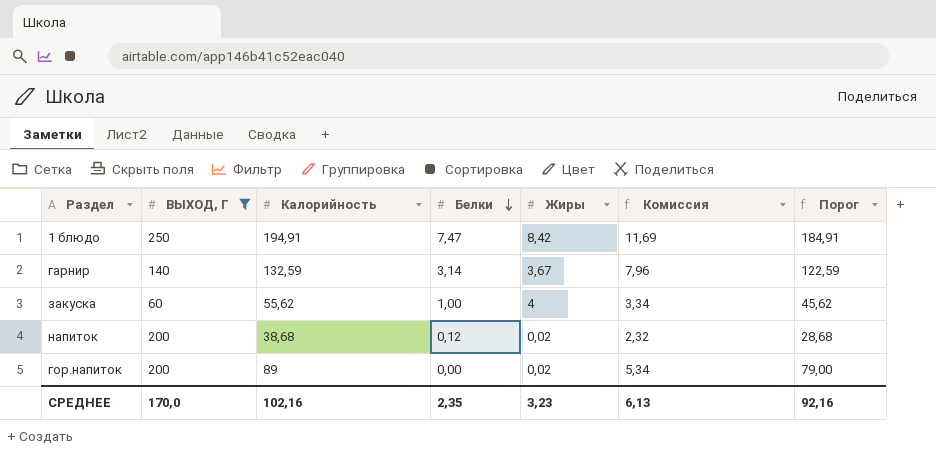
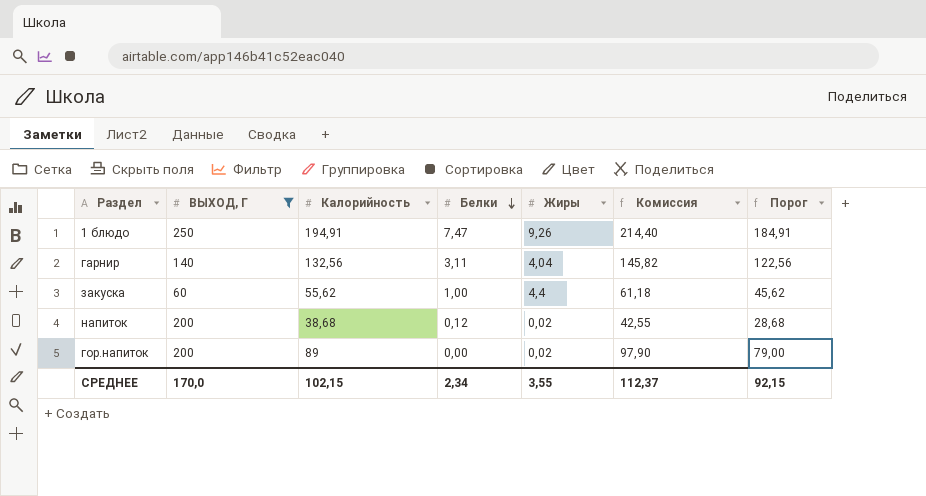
column Комиссия | formula: [Калорийность] * 0,06 -> [Калорийность] * 1,1
1 блюдо | Жиры: 8,42 -> 9,26
гарнир | Калорийность: 132,59 -> 132,56
гарнир | Белки: 3,14 -> 3,11
гарнир | Жиры: 3,67 -> 4,04
гарнир | Порог: 122,59 -> 122,56
закуска | Жиры: 4 -> 4,4
СРЕДНЕЕ | Калорийность: 102,16 -> 102,15
СРЕДНЕЕ | Белки: 2,35 -> 2,34
СРЕДНЕЕ | Жиры: 3,23 -> 3,55
СРЕДНЕЕ | Комиссия: 6,13 -> 112,37
СРЕДНЕЕ | Порог: 92,16 -> 92,15

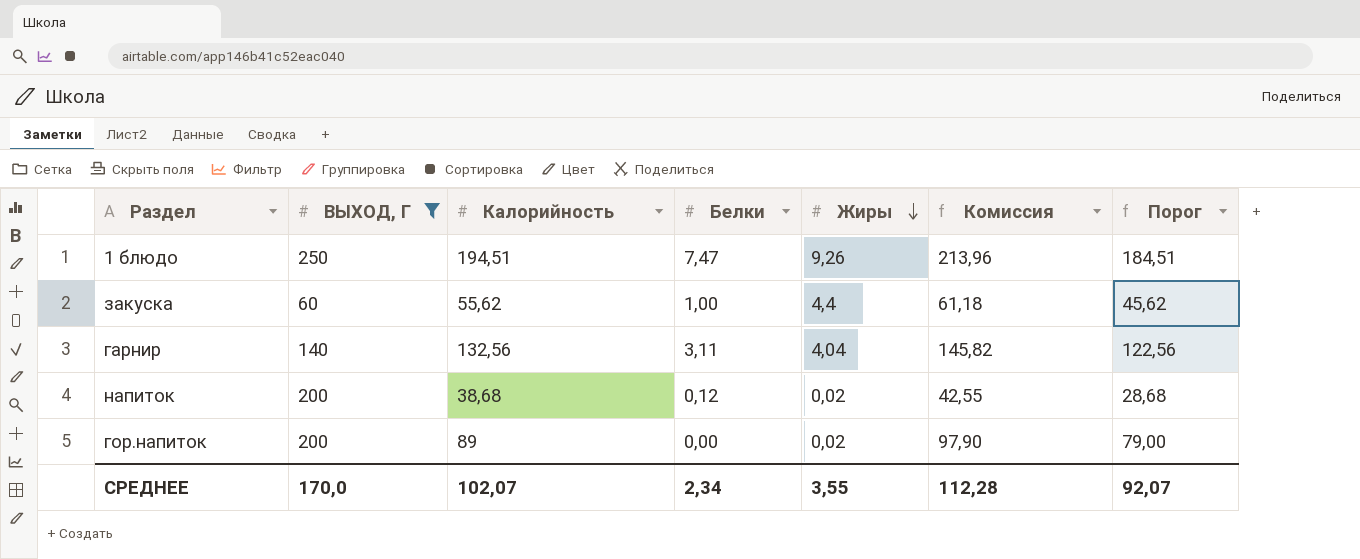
row order: Белки descending -> Жиры descending
1 блюдо | Калорийность: 194,91 -> 194,51
1 блюдо | Комиссия: 214,40 -> 213,96
1 блюдо | Порог: 184,91 -> 184,51
СРЕДНЕЕ | Калорийность: 102,15 -> 102,07
СРЕДНЕЕ | Комиссия: 112,37 -> 112,28
СРЕДНЕЕ | Порог: 92,15 -> 92,07

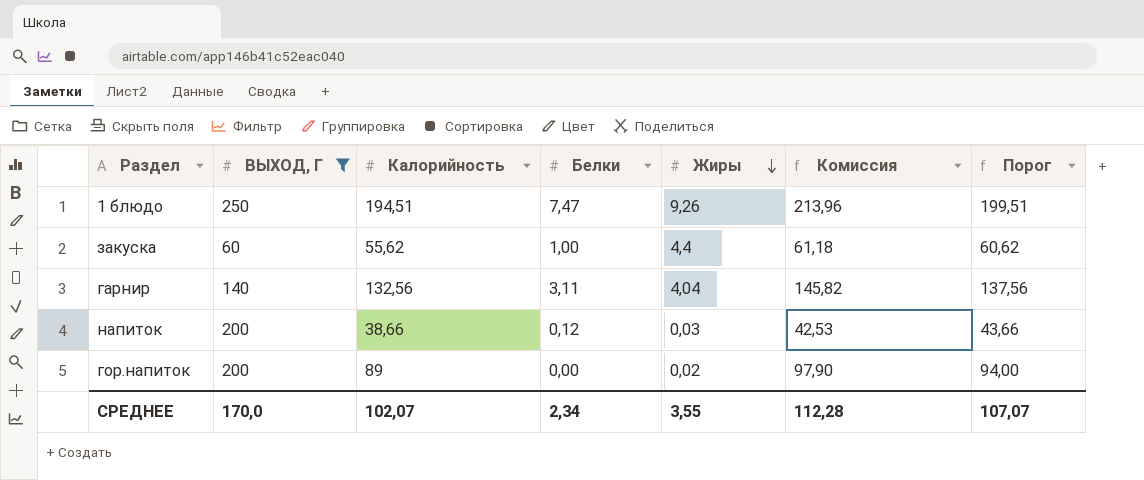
column Порог | formula: [Калорийность] - 10 -> [Калорийность] + 5
напиток | Калорийность: 38,68 -> 38,66
напиток | Жиры: 0,02 -> 0,03
напиток | Комиссия: 42,55 -> 42,53
СРЕДНЕЕ | Порог: 92,07 -> 107,07

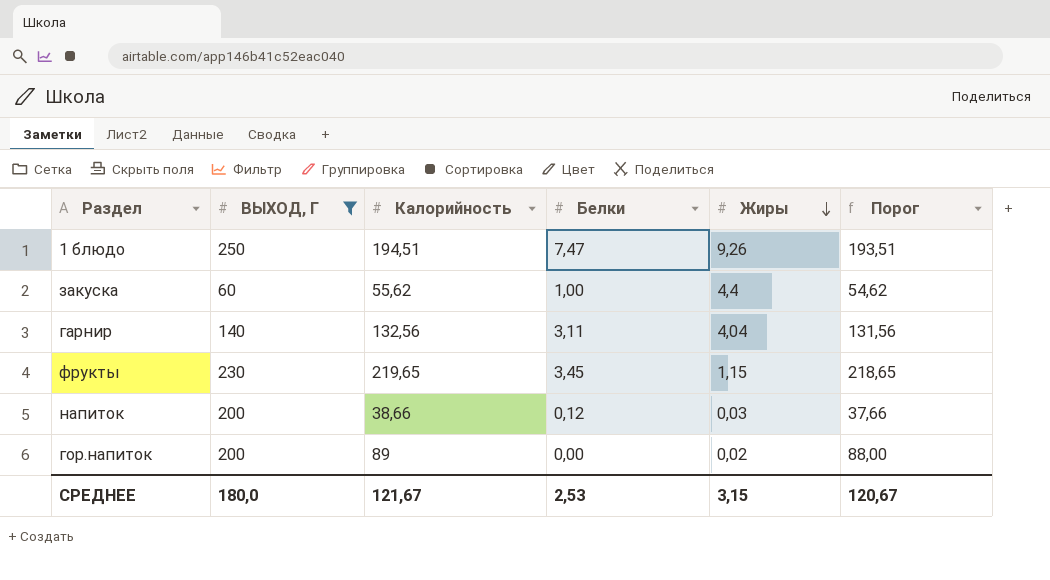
column Комиссия | formula: [Калорийность] * 1,1 -> none
column Порог | formula: [Калорийность] + 5 -> [Калорийность] - 1
row фрукты: none -> 230 | 219,65 | 3,45 | 1,15 | 218,65
СРЕДНЕЕ | ВЫХОД, Г: 170,0 -> 180,0
СРЕДНЕЕ | Калорийность: 102,07 -> 121,67
СРЕДНЕЕ | Белки: 2,34 -> 2,53
СРЕДНЕЕ | Жиры: 3,55 -> 3,15
СРЕДНЕЕ | Порог: 107,07 -> 120,67

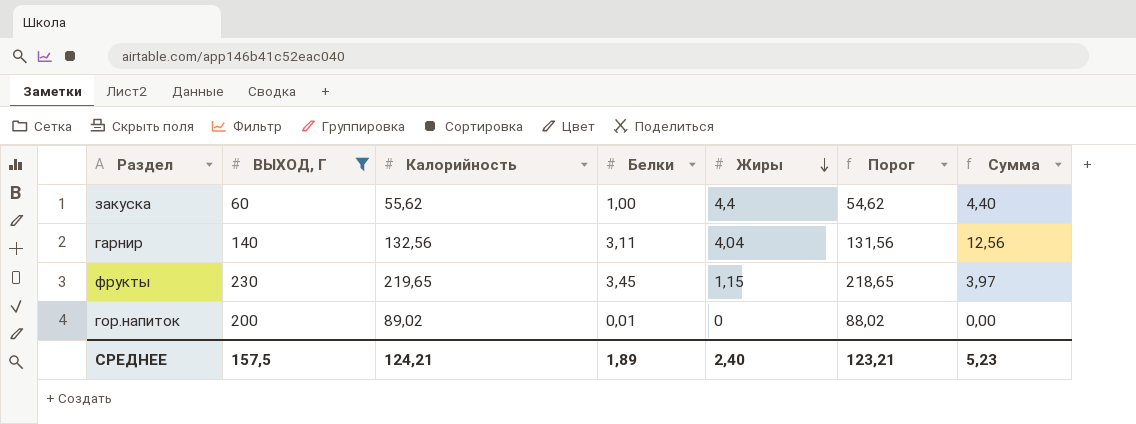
column Сумма | formula: none -> [Белки] * [Жиры]
row 1 блюдо: 250 | 194,51 | 7,47 | 9,26 | 193,51 -> none
row напиток: 200 | 38,66 | 0,12 | 0,03 | 37,66 -> none
гор.напиток | Калорийность: 89 -> 89,02
гор.напиток | Белки: 0,00 -> 0,01
гор.напиток | Жиры: 0,02 -> 0
гор.напиток | Порог: 88,00 -> 88,02
СРЕДНЕЕ | ВЫХОД, Г: 180,0 -> 157,5
СРЕДНЕЕ | Калорийность: 121,67 -> 124,21
СРЕДНЕЕ | Белки: 2,53 -> 1,89
СРЕДНЕЕ | Жиры: 3,15 -> 2,40
СРЕДНЕЕ | Порог: 120,67 -> 123,21

